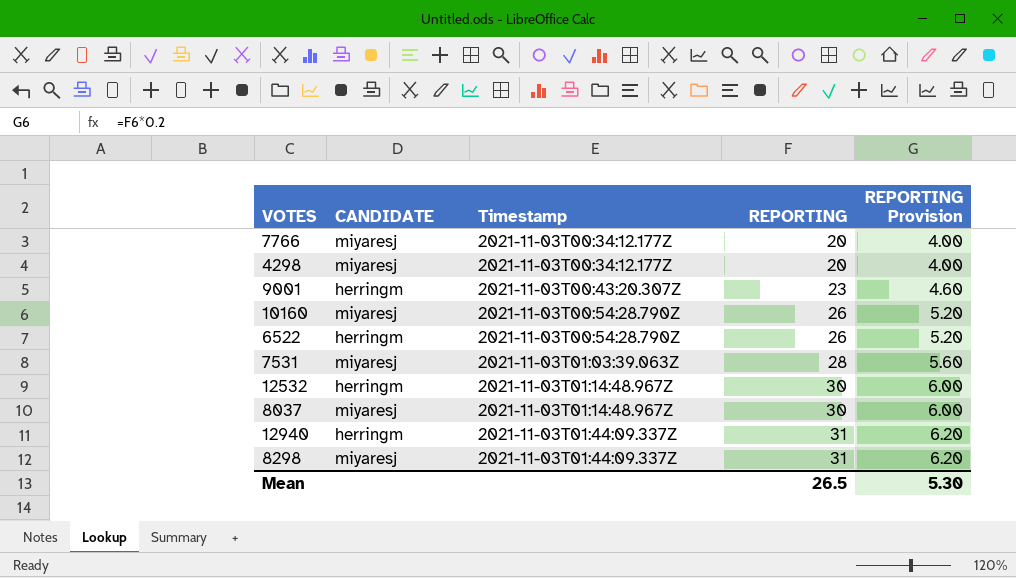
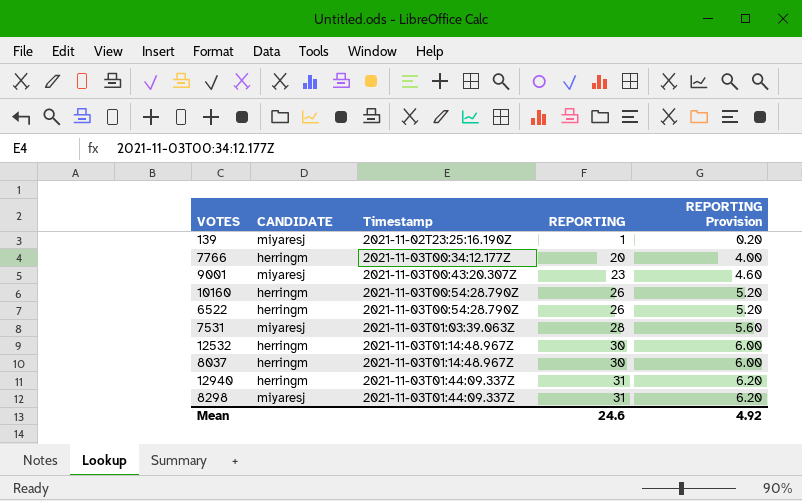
row 4298: miyaresj | 2021-11-03T00:34:12.177Z | 20 | 4.00 -> none
row 139: none -> miyaresj | 2021-11-02T23:25:16.190Z | 1 | 0.20
7766 | CANDIDATE: miyaresj -> herringm
9001 | CANDIDATE: herringm -> miyaresj
10160 | CANDIDATE: miyaresj -> herringm
8037 | CANDIDATE: miyaresj -> herringm
Mean | REPORTING: 26.5 -> 24.6
Mean | REPORTING Provision: 5.30 -> 4.92

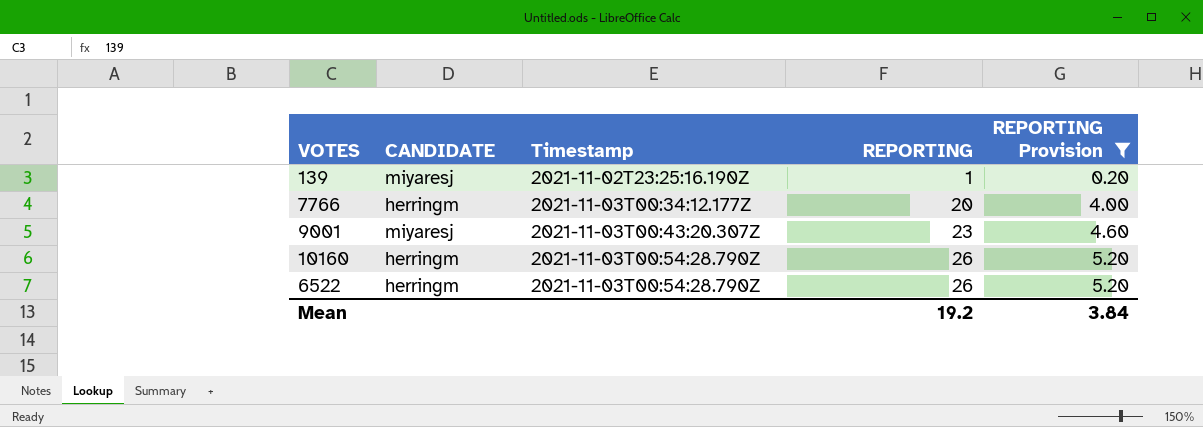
filter: none -> REPORTING Provision <= 5.20
Mean | REPORTING: 24.6 -> 19.2
Mean | REPORTING Provision: 4.92 -> 3.84

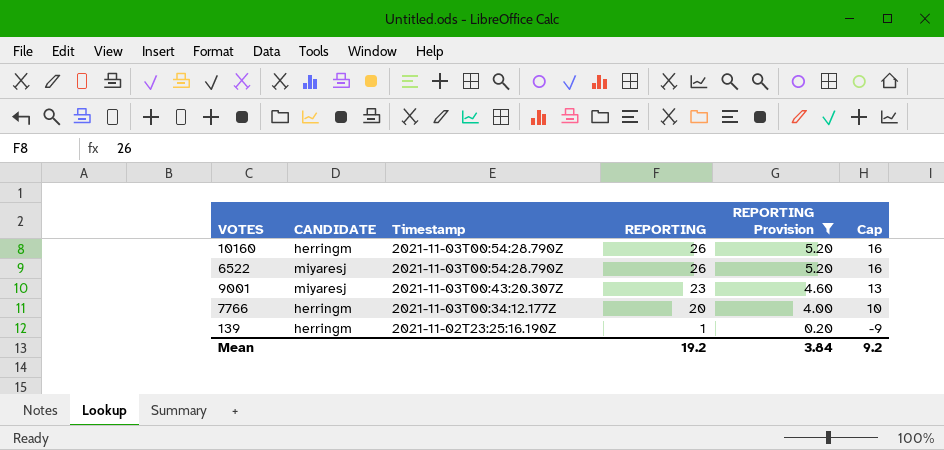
row order: Timestamp ascending -> Timestamp descending
column Cap | formula: none -> [REPORTING] - 10
6522 | CANDIDATE: herringm -> miyaresj
139 | CANDIDATE: miyaresj -> herringm

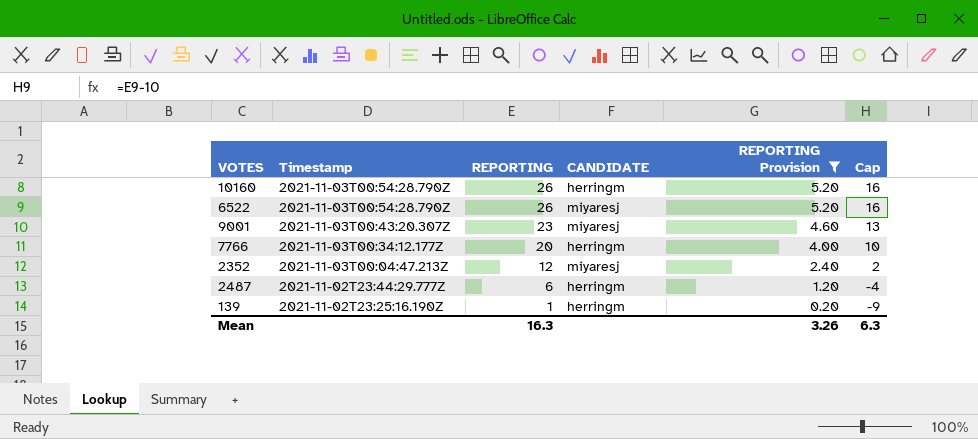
column CANDIDATE | position: 2 -> 4
row 2352: none -> 2021-11-03T00:04:47.213Z | 12 | miyaresj | 2.40 | 2
row 2487: none -> 2021-11-02T23:44:29.777Z | 6 | herringm | 1.20 | -4
Mean | REPORTING: 19.2 -> 16.3
Mean | REPORTING Provision: 3.84 -> 3.26
Mean | Cap: 9.2 -> 6.3

